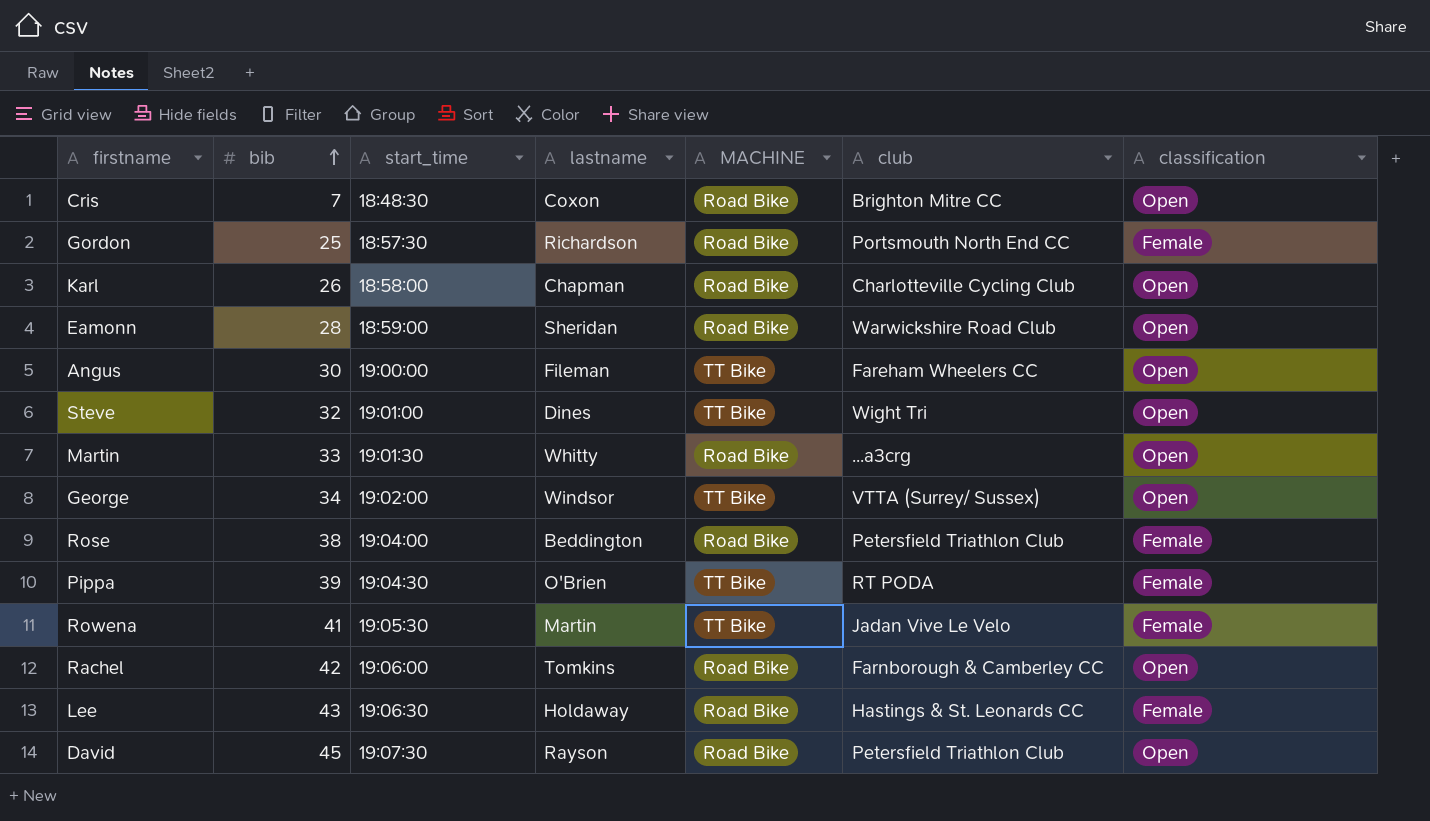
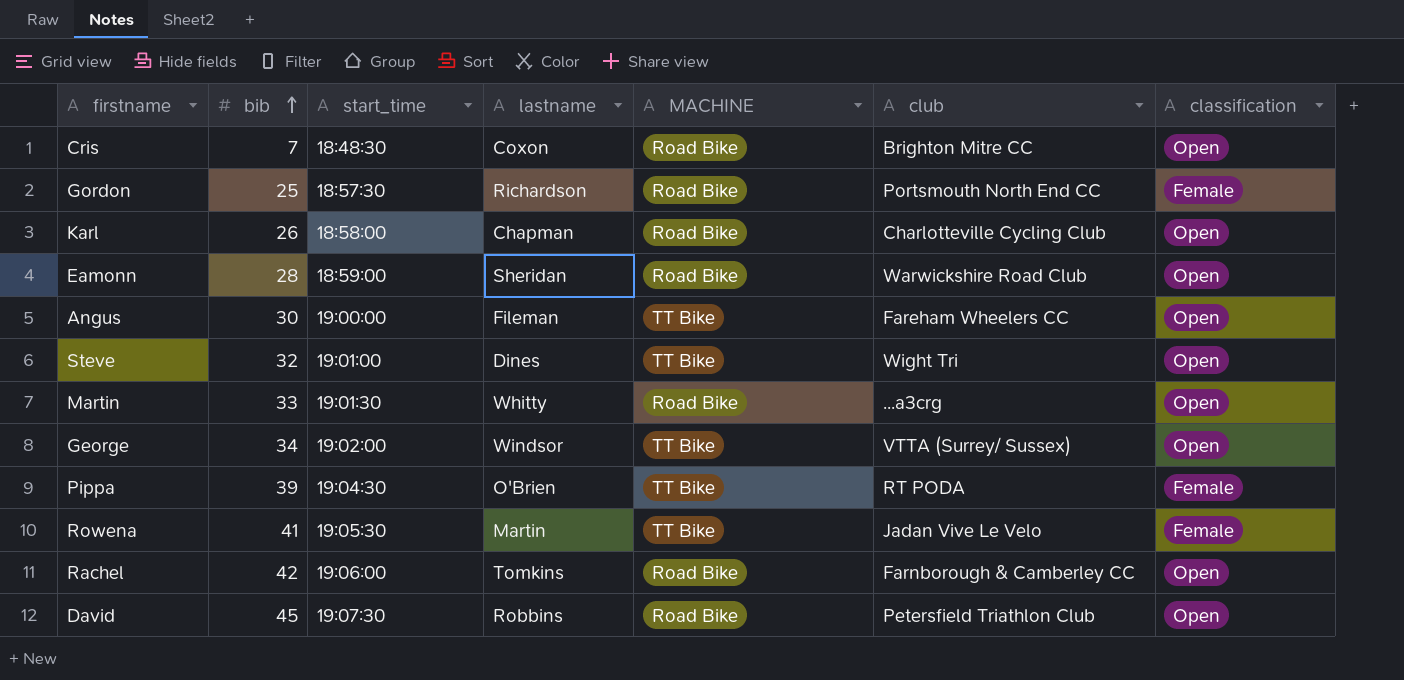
row Rose: 38 | 19:04:00 | Beddington | Road Bike | Petersfield Triathlon Club | Female -> none
row Lee: 43 | 19:06:30 | Holdaway | Road Bike | Hastings & St. Leonards CC | Female -> none
David | lastname: Rayson -> Robbins

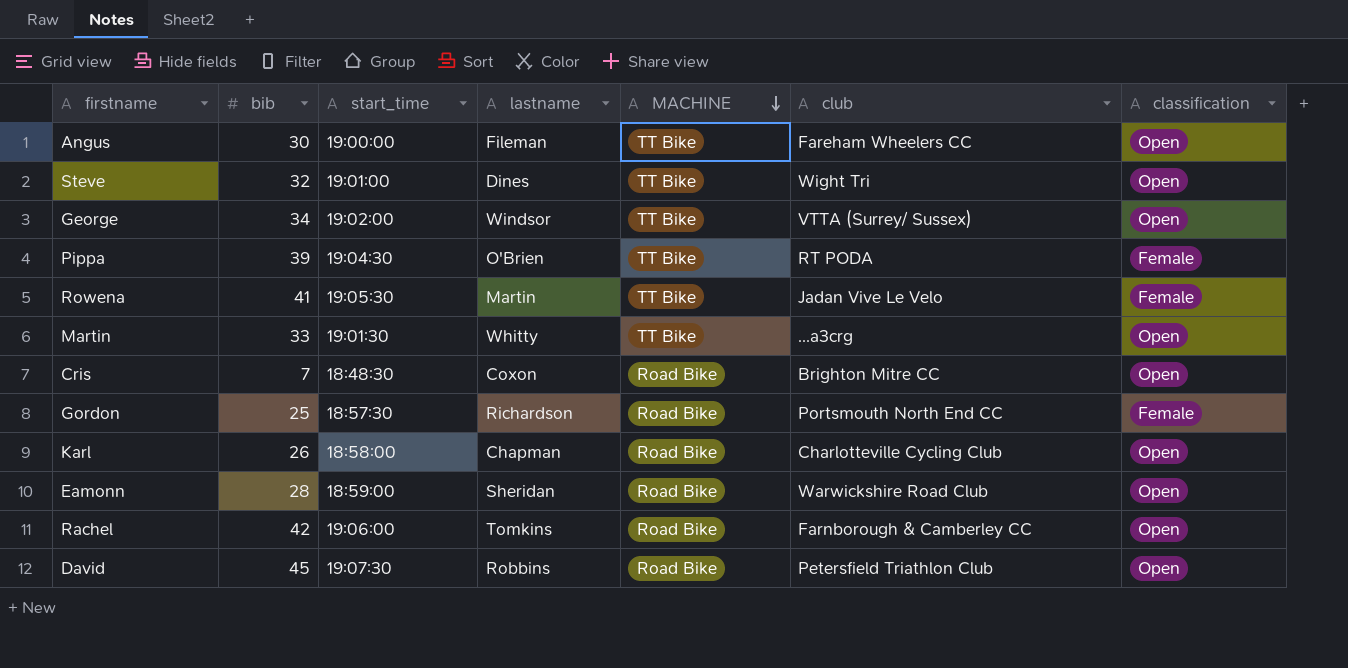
row order: bib ascending -> MACHINE descending
Martin | MACHINE: Road Bike -> TT Bike

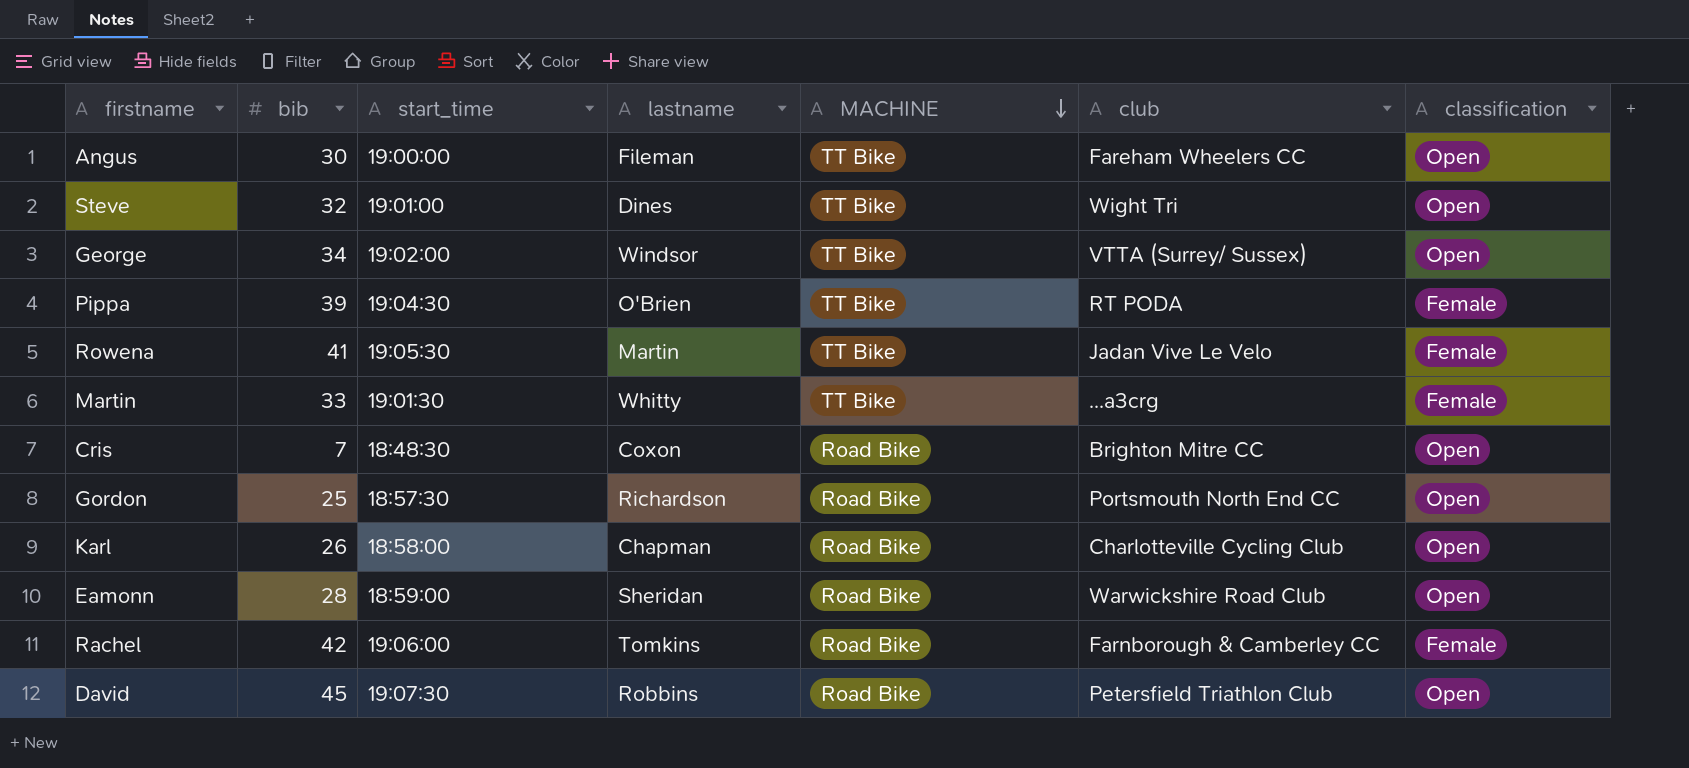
Martin | classification: Open -> Female
Gordon | classification: Female -> Open
Rachel | classification: Open -> Female

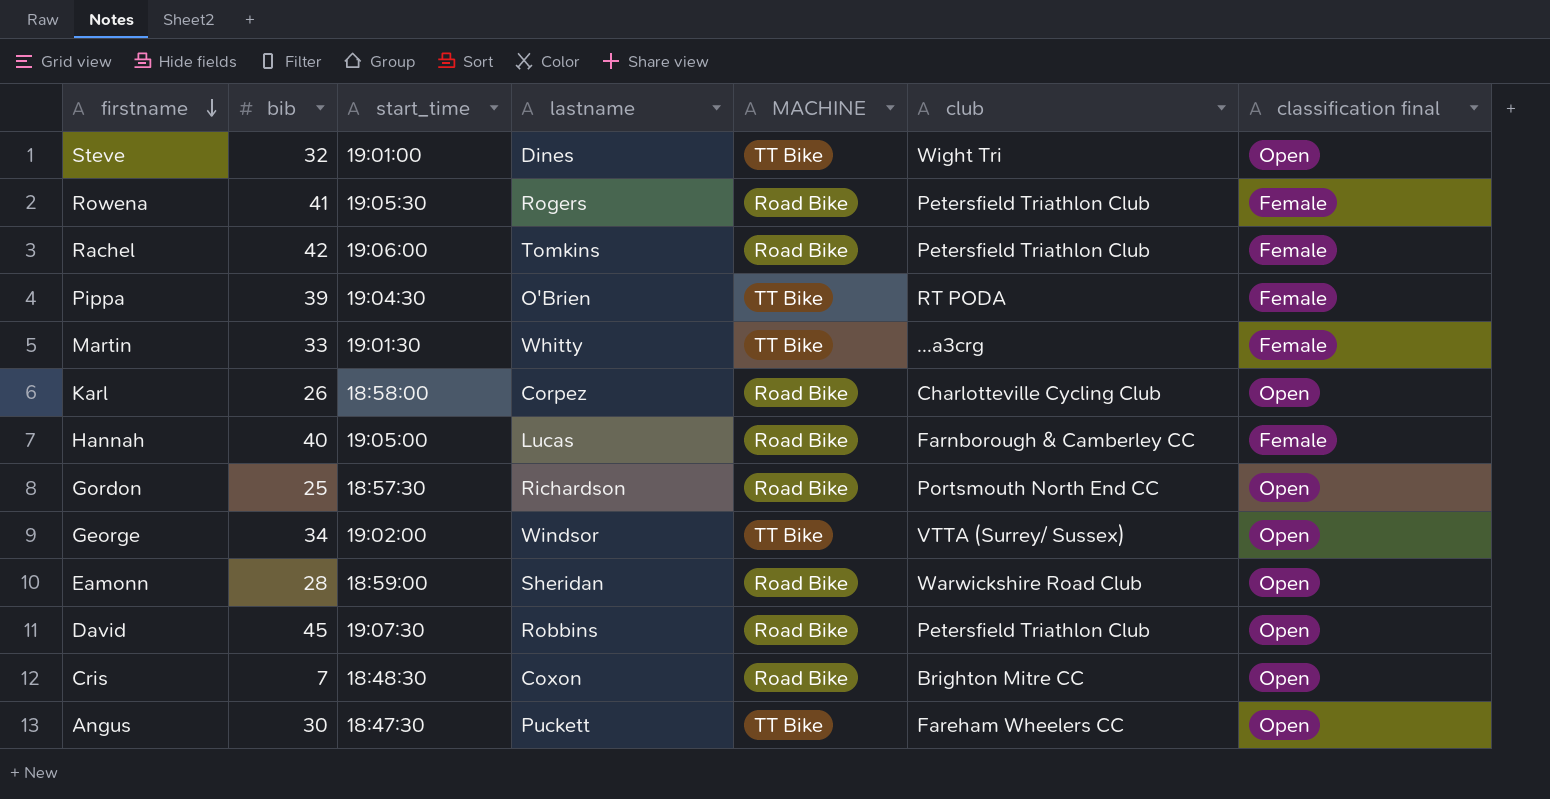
row order: MACHINE descending -> firstname descending
column name: classification -> classification final
Rowena | lastname: Martin -> Rogers
Rowena | MACHINE: TT Bike -> Road Bike
Rowena | club: Jadan Vive Le Velo -> Petersfield Triathlon Club
Rachel | club: Farnborough & Camberley CC -> Petersfield Triathlon Club
Karl | lastname: Chapman -> Corpez
row Hannah: none -> 40 | 19:05:00 | Lucas | Road Bike | Farnborough & Camberley CC | Female
Angus | start_time: 19:00:00 -> 18:47:30
Angus | lastname: Fileman -> Puckett

